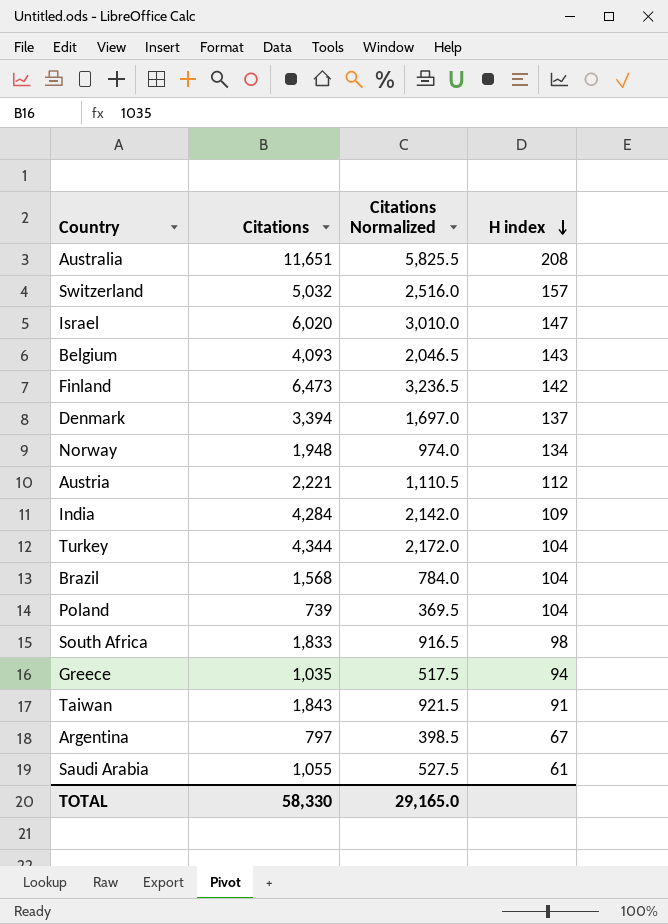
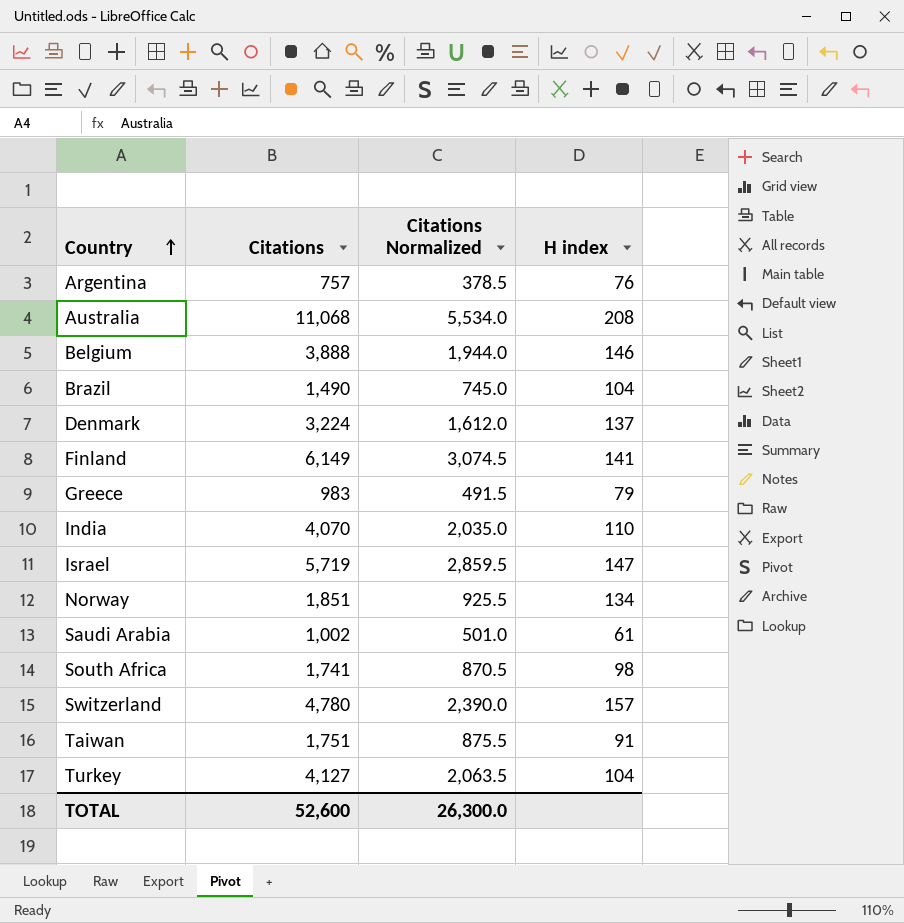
row order: H index descending -> Country ascending
row Austria: 2,221 | 1,110.5 | 112 -> none
row Poland: 739 | 369.5 | 104 -> none
Argentina | Citations: 797 -> 757
Argentina | Citations Normalized: 398.5 -> 378.5
Argentina | H index: 67 -> 76
Australia | Citations: 11,651 -> 11,068
Australia | Citations Normalized: 5,825.5 -> 5,534.0
Belgium | Citations: 4,093 -> 3,888
Belgium | Citations Normalized: 2,046.5 -> 1,944.0
Belgium | H index: 143 -> 146
Brazil | Citations: 1,568 -> 1,490
Brazil | Citations Normalized: 784.0 -> 745.0
Denmark | Citations: 3,394 -> 3,224
Denmark | Citations Normalized: 1,697.0 -> 1,612.0
Finland | Citations: 6,473 -> 6,149
Finland | Citations Normalized: 3,236.5 -> 3,074.5
Finland | H index: 142 -> 141
Greece | Citations: 1,035 -> 983
Greece | Citations Normalized: 517.5 -> 491.5
Greece | H index: 94 -> 79
India | Citations: 4,284 -> 4,070
India | Citations Normalized: 2,142.0 -> 2,035.0
India | H index: 109 -> 110
Israel | Citations: 6,020 -> 5,719
Israel | Citations Normalized: 3,010.0 -> 2,859.5
Norway | Citations: 1,948 -> 1,851
Norway | Citations Normalized: 974.0 -> 925.5
Saudi Arabia | Citations: 1,055 -> 1,002
Saudi Arabia | Citations Normalized: 527.5 -> 501.0
South Africa | Citations: 1,833 -> 1,741
South Africa | Citations Normalized: 916.5 -> 870.5
Switzerland | Citations: 5,032 -> 4,780
Switzerland | Citations Normalized: 2,516.0 -> 2,390.0
Taiwan | Citations: 1,843 -> 1,751
Taiwan | Citations Normalized: 921.5 -> 875.5
Turkey | Citations: 4,344 -> 4,127
Turkey | Citations Normalized: 2,172.0 -> 2,063.5
TOTAL | Citations: 58,330 -> 52,600
TOTAL | Citations Normalized: 29,165.0 -> 26,300.0

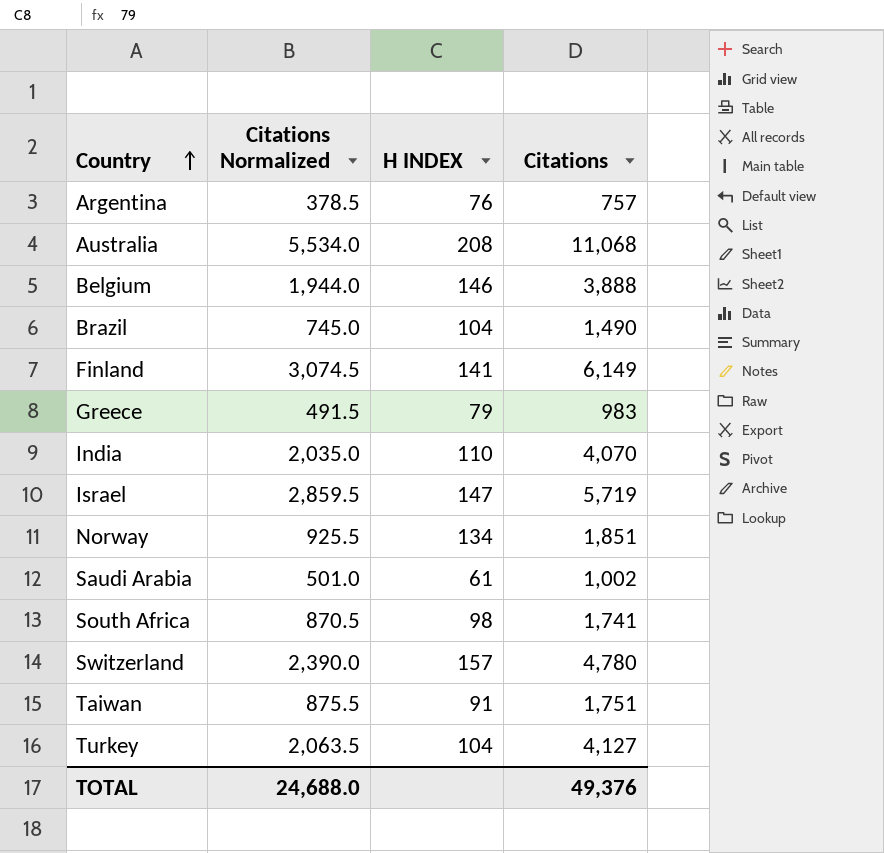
column name: H index -> H INDEX
column Citations | position: 2 -> 4
row Denmark: 3,224 | 1,612.0 | 137 -> none
TOTAL | Citations Normalized: 26,300.0 -> 24,688.0
TOTAL | Citations: 52,600 -> 49,376

